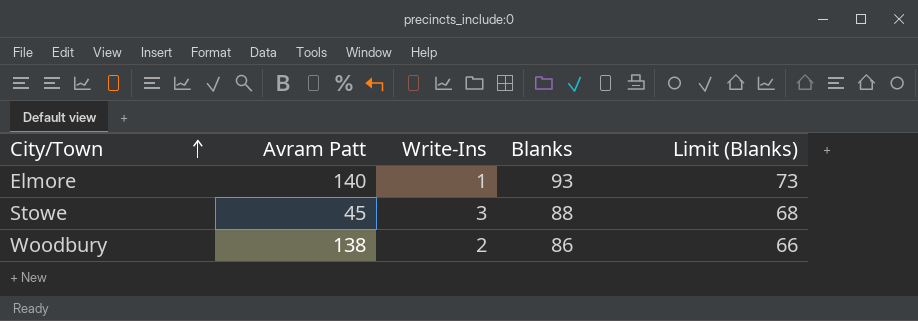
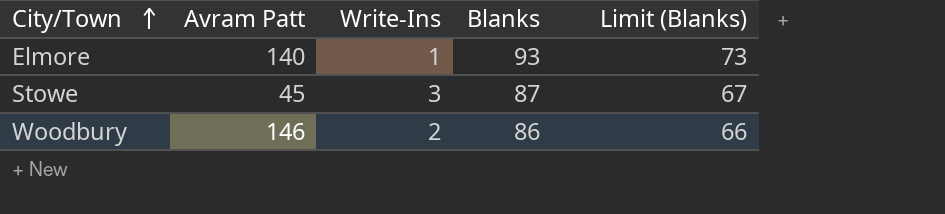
Stowe | Blanks: 88 -> 87
Stowe | Limit (Blanks): 68 -> 67
Woodbury | Avram Patt: 138 -> 146

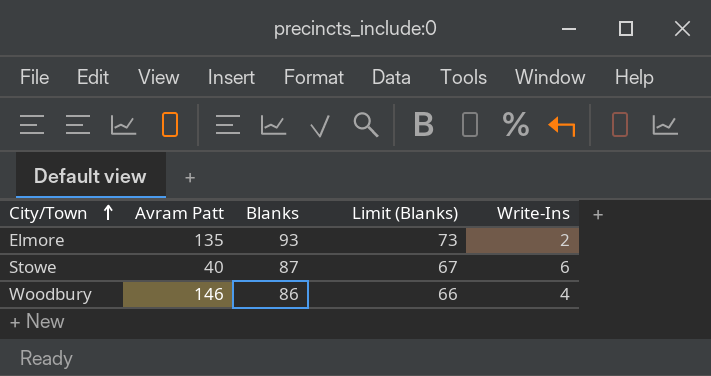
column Write-Ins | position: 3 -> 5
Elmore | Avram Patt: 140 -> 135
Elmore | Write-Ins: 1 -> 2
Stowe | Avram Patt: 45 -> 40
Stowe | Write-Ins: 3 -> 6
Woodbury | Write-Ins: 2 -> 4

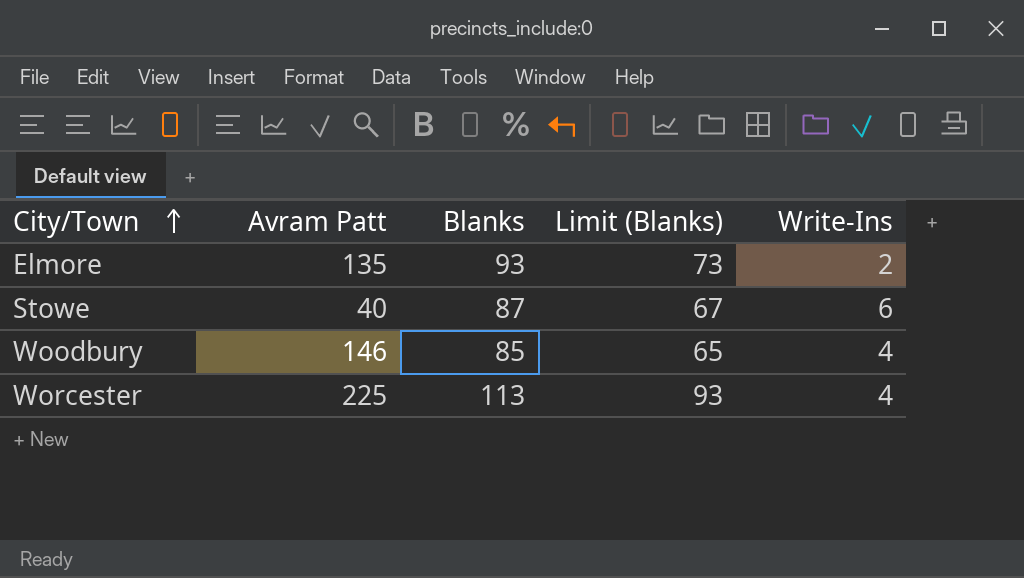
Woodbury | Blanks: 86 -> 85
Woodbury | Limit (Blanks): 66 -> 65
row Worcester: none -> 225 | 113 | 93 | 4

